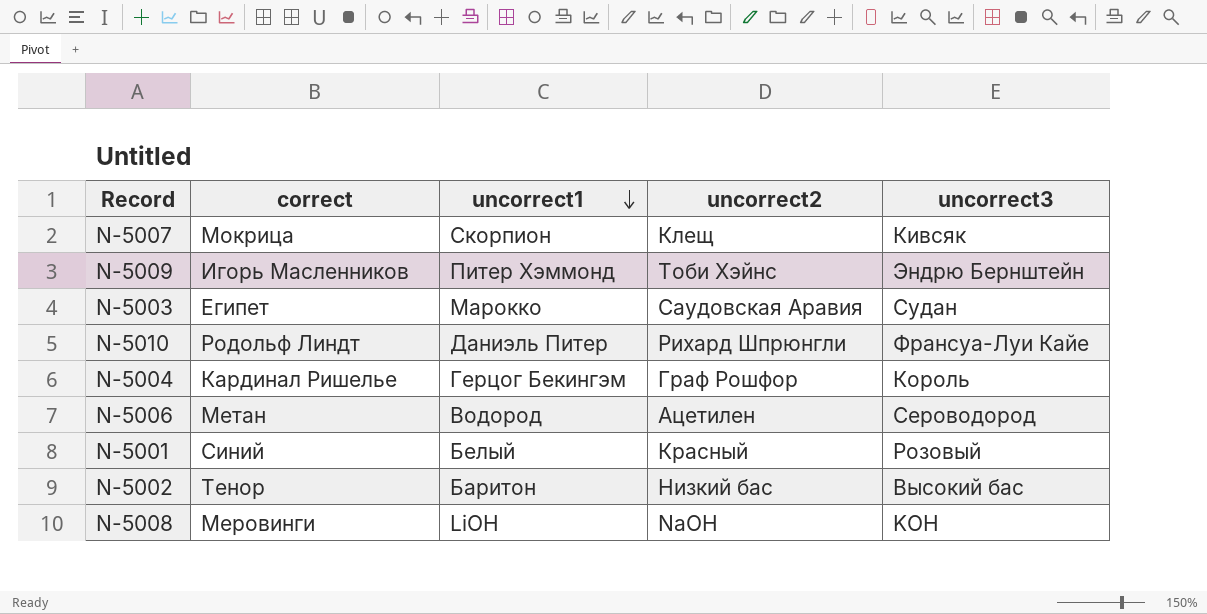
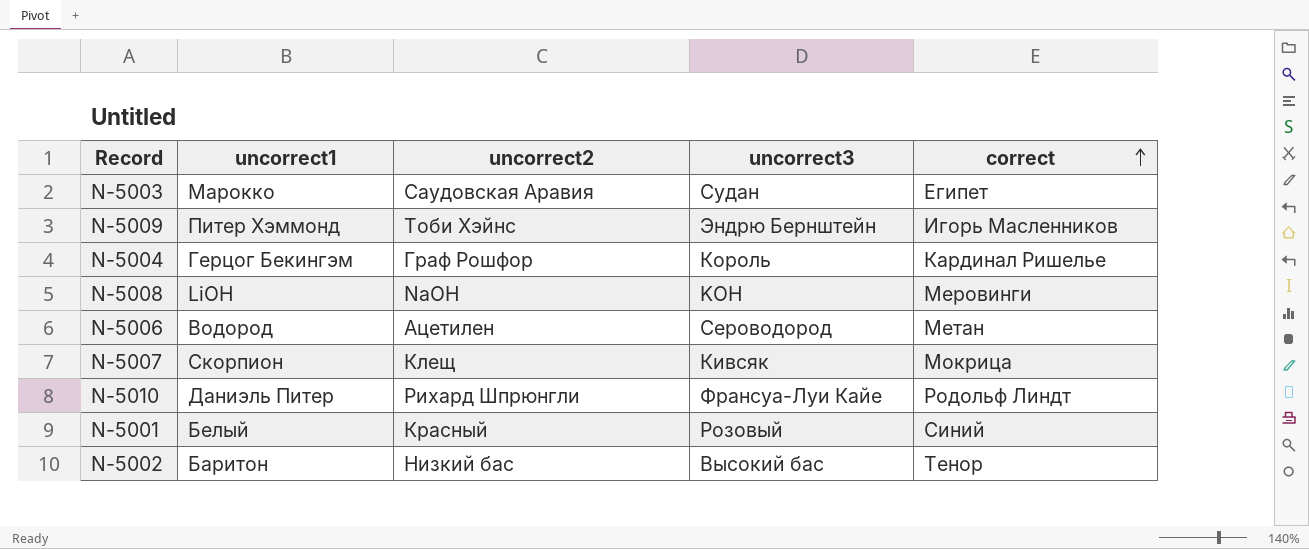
row order: uncorrect1 descending -> correct ascending
column correct | position: 2 -> 5

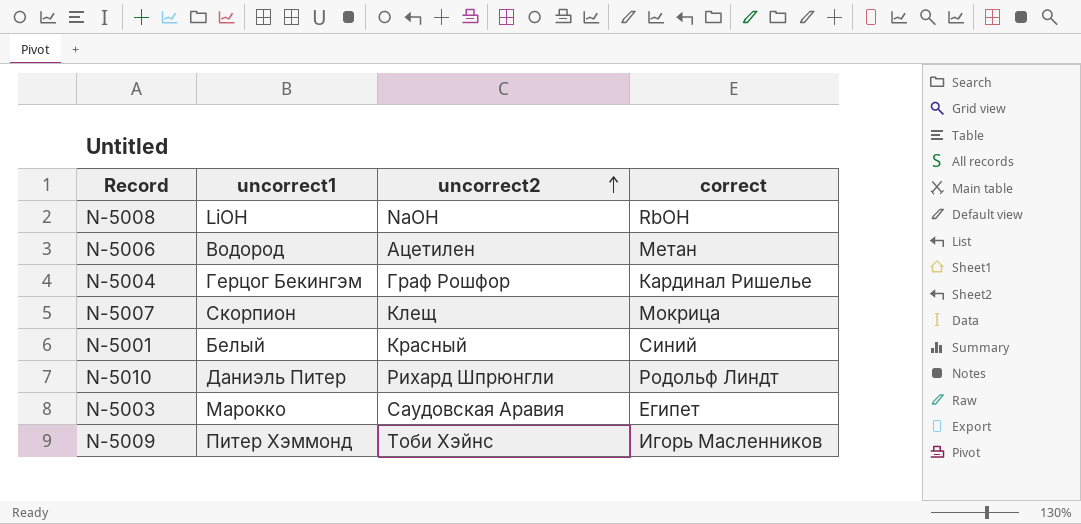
row order: correct ascending -> uncorrect2 ascending
column uncorrect3 | position: 4 -> none
row N-5002: Баритон | Низкий бас | Высокий бас | Тенор -> none
N-5008 | correct: Меровинги -> RbOH

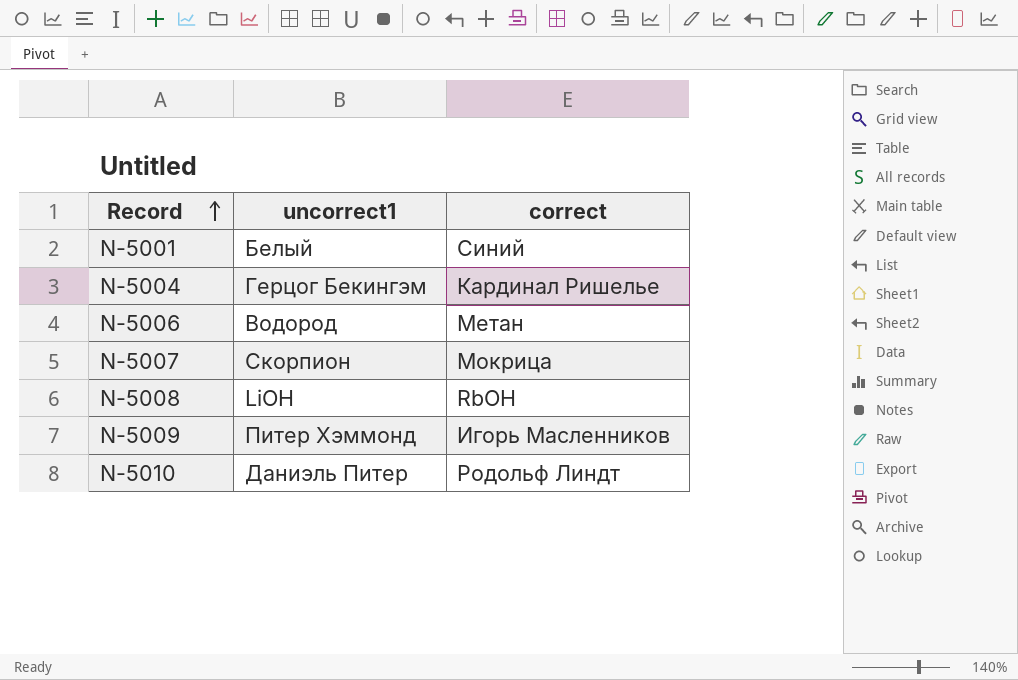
row order: uncorrect2 ascending -> Record ascending
column uncorrect2 | position: 3 -> none
row N-5003: Марокко | Саудовская Аравия | Египет -> none

